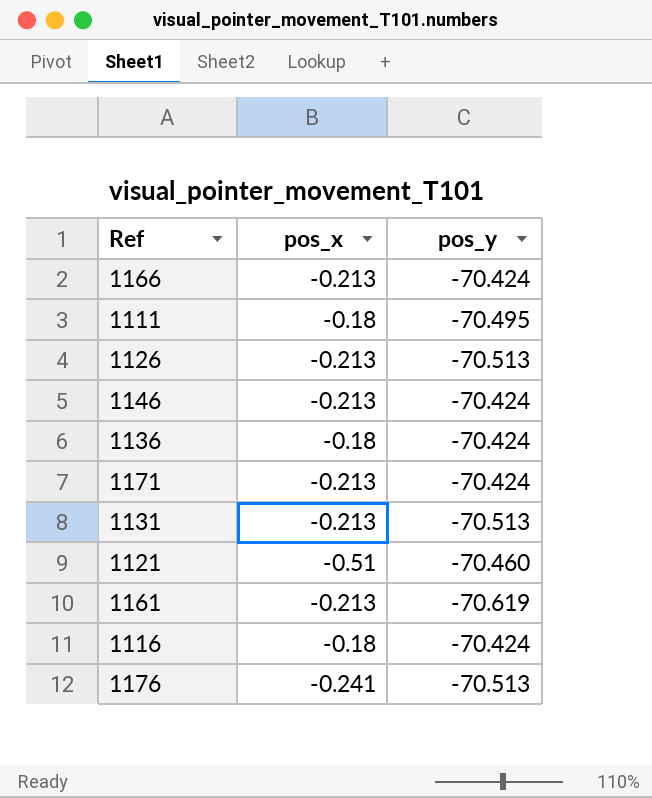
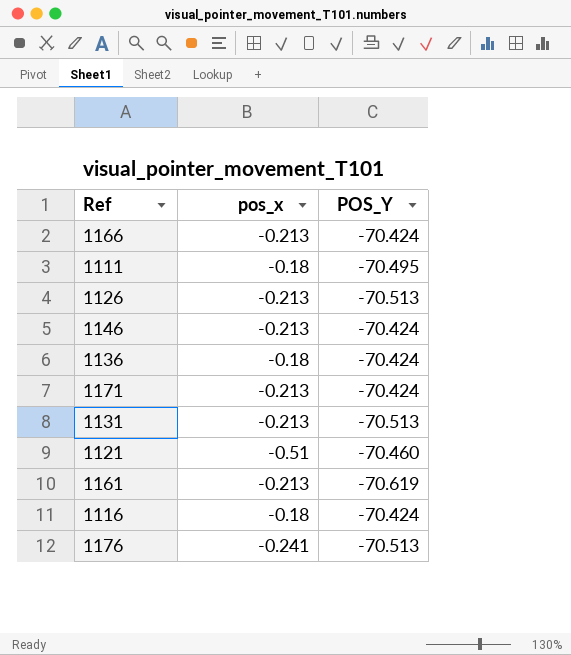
column name: pos_y -> POS_Y

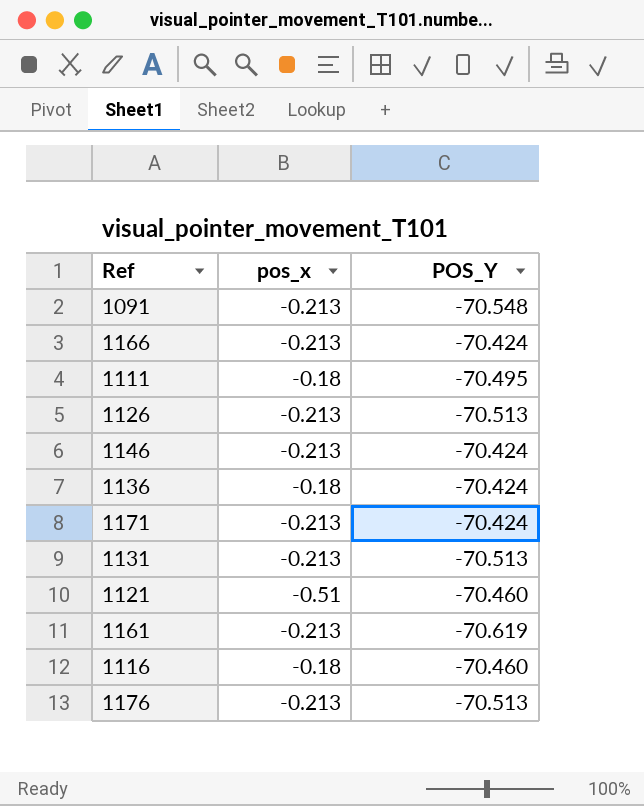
row 1091: none -> -0.213 | -70.548
1116 | POS_Y: -70.424 -> -70.460
1176 | pos_x: -0.241 -> -0.213

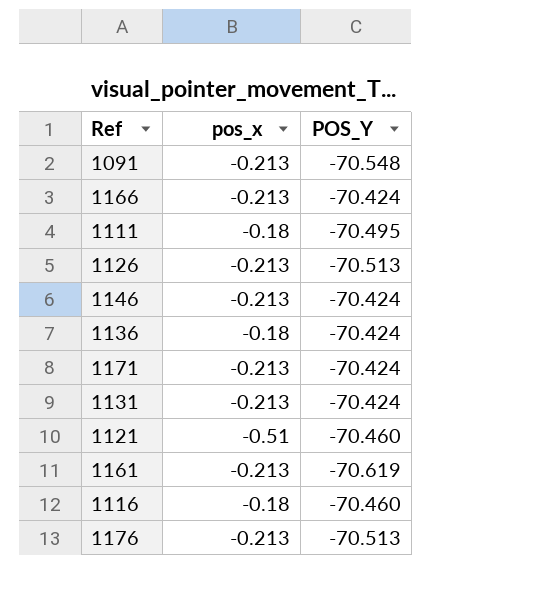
1131 | POS_Y: -70.513 -> -70.424

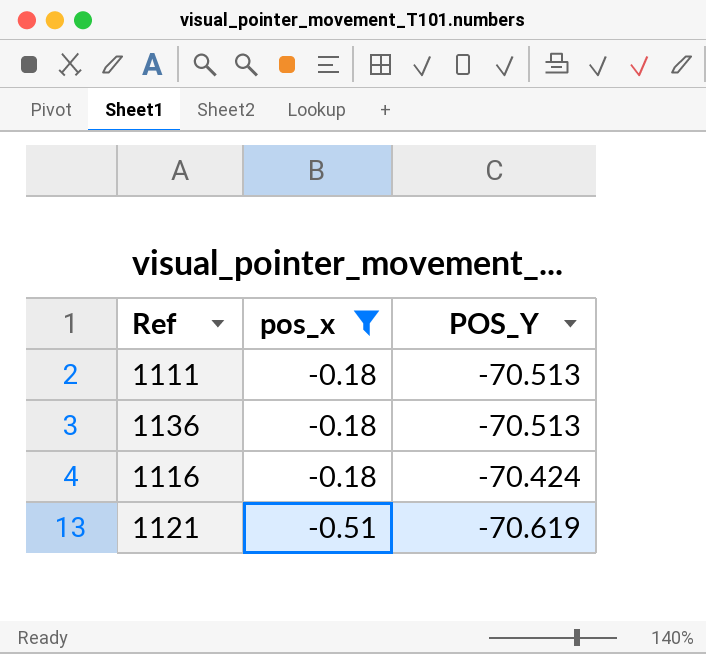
filter: none -> pos_x != -0.213
row order: none -> pos_x descending
1111 | POS_Y: -70.495 -> -70.513
1136 | POS_Y: -70.424 -> -70.513
1116 | POS_Y: -70.460 -> -70.424
1121 | POS_Y: -70.460 -> -70.619

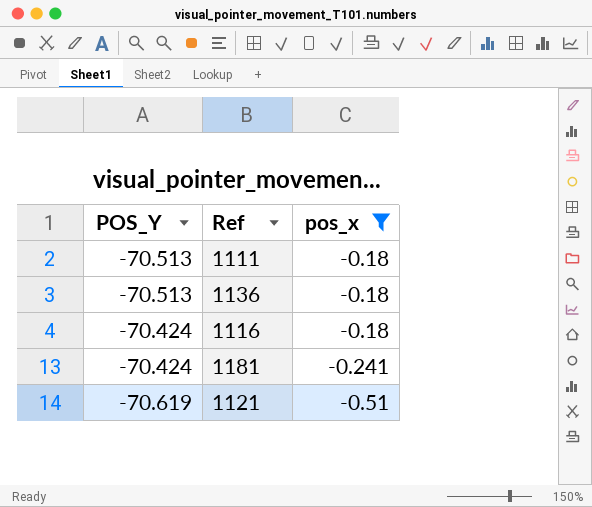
column POS_Y | position: 3 -> 1
row 1181: none -> -70.424 | -0.241

